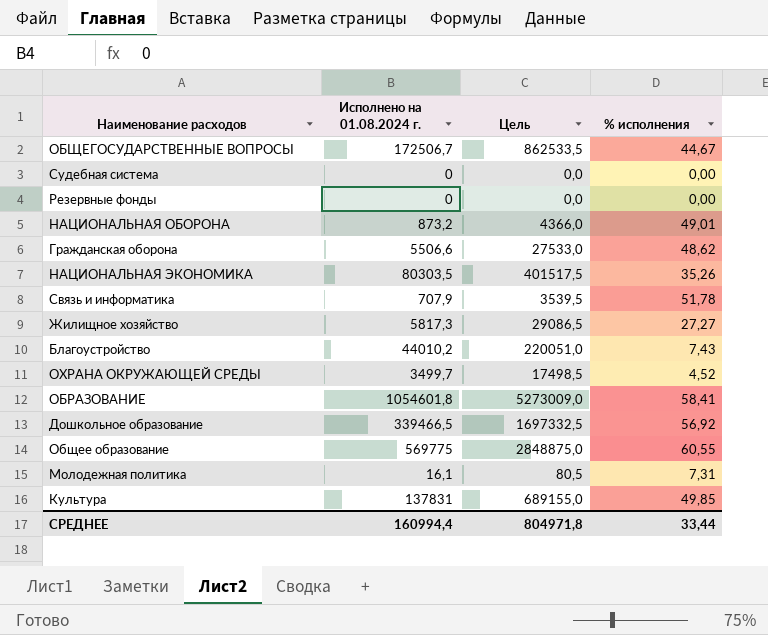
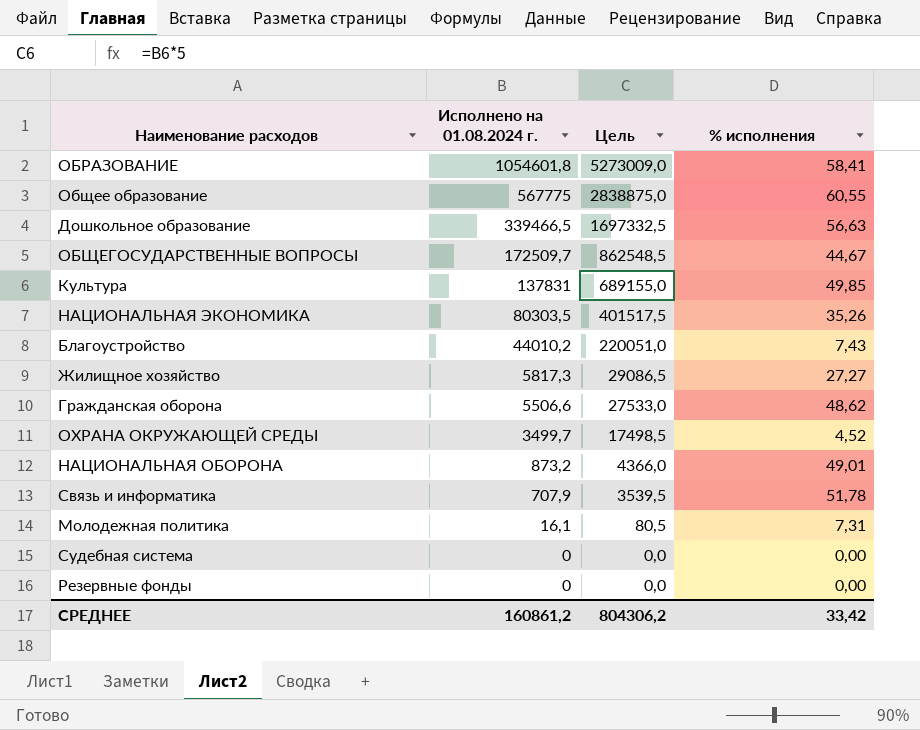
row order: none -> Исполнено на 01.08.2024 г. descending
Общее образование | Исполнено на 01.08.2024 г.: 569775 -> 567775
Общее образование | Цель: 2848875,0 -> 2838875,0
Дошкольное образование | % исполнения: 56,92 -> 56,63
ОБЩЕГОСУДАРСТВЕННЫЕ ВОПРОСЫ | Исполнено на 01.08.2024 г.: 172506,7 -> 172509,7
ОБЩЕГОСУДАРСТВЕННЫЕ ВОПРОСЫ | Цель: 862533,5 -> 862548,5
СРЕДНЕЕ | Исполнено на 01.08.2024 г.: 160994,4 -> 160861,2
СРЕДНЕЕ | Цель: 804971,8 -> 804306,2
СРЕДНЕЕ | % исполнения: 33,44 -> 33,42

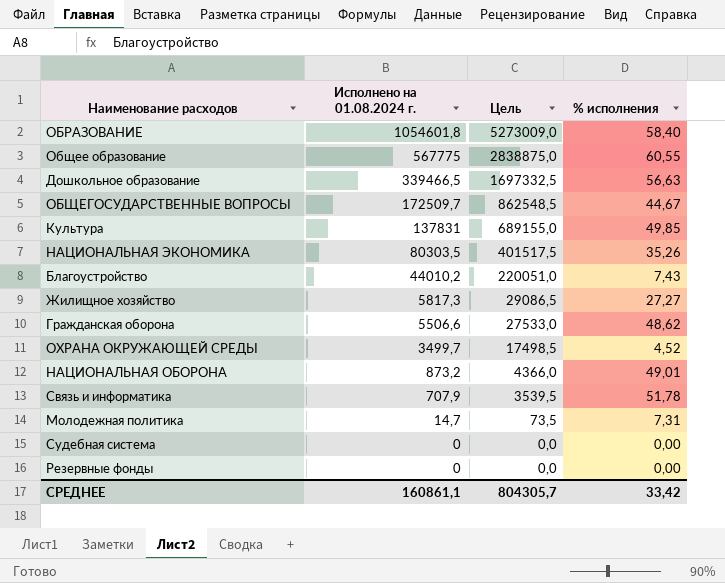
ОБРАЗОВАНИЕ | % исполнения: 58,41 -> 58,40
Молодежная политика | Исполнено на 01.08.2024 г.: 16,1 -> 14,7
Молодежная политика | Цель: 80,5 -> 73,5
СРЕДНЕЕ | Исполнено на 01.08.2024 г.: 160861,2 -> 160861,1
СРЕДНЕЕ | Цель: 804306,2 -> 804305,7

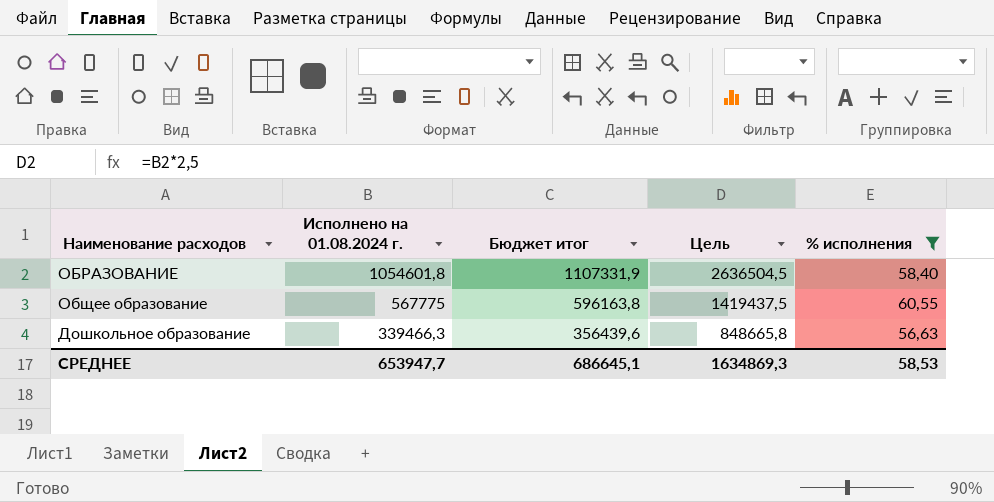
filter: none -> % исполнения >= 56,63
column Бюджет итог | formula: none -> [Исполнено на 01.08.2024 г.] * 1,05
column Цель | formula: [Исполнено на 01.08.2024 г.] * 5 -> [Исполнено на 01.08.2024 г.] * 2,5
Дошкольное образование | Исполнено на 01.08.2024 г.: 339466,5 -> 339466,3
СРЕДНЕЕ | Исполнено на 01.08.2024 г.: 160861,1 -> 653947,7
СРЕДНЕЕ | Цель: 804305,7 -> 1634869,3
СРЕДНЕЕ | % исполнения: 33,42 -> 58,53

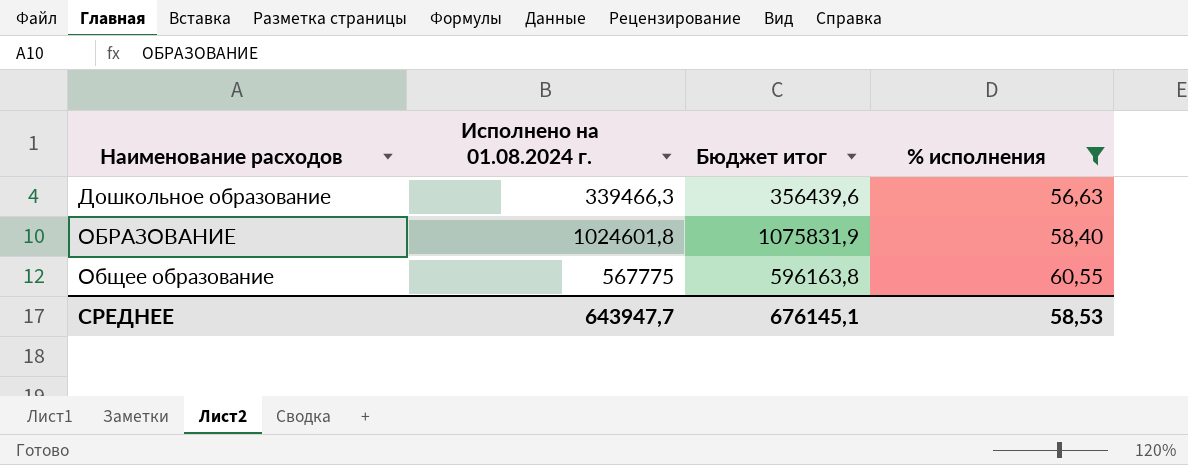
row order: Исполнено на 01.08.2024 г. descending -> Наименование расходов ascending
column Цель | formula: [Исполнено на 01.08.2024 г.] * 2,5 -> none
ОБРАЗОВАНИЕ | Исполнено на 01.08.2024 г.: 1054601,8 -> 1024601,8
ОБРАЗОВАНИЕ | Бюджет итог: 1107331,9 -> 1075831,9
СРЕДНЕЕ | Исполнено на 01.08.2024 г.: 653947,7 -> 643947,7
СРЕДНЕЕ | Бюджет итог: 686645,1 -> 676145,1

